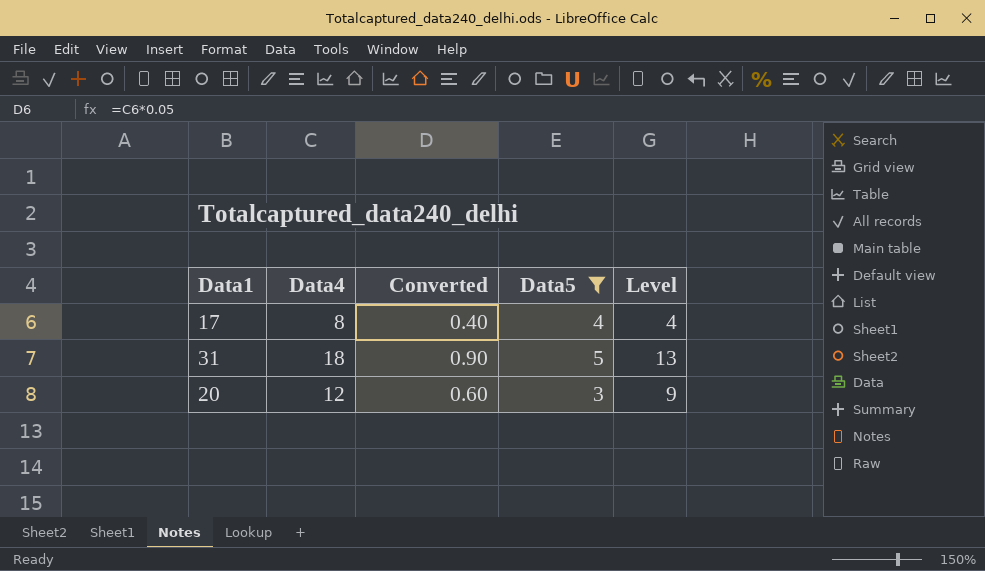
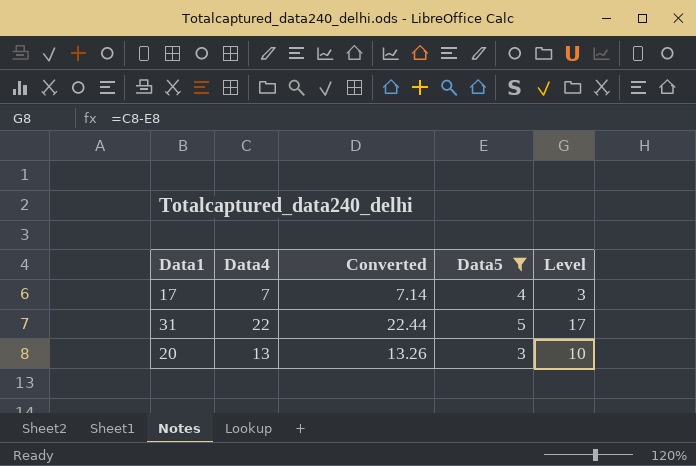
column Converted | formula: [Data4] * 0.05 -> [Data4] * 1.02
17 | Data4: 8 -> 7
17 | Level: 4 -> 3
31 | Data4: 18 -> 22
31 | Level: 13 -> 17
20 | Data4: 12 -> 13
20 | Level: 9 -> 10

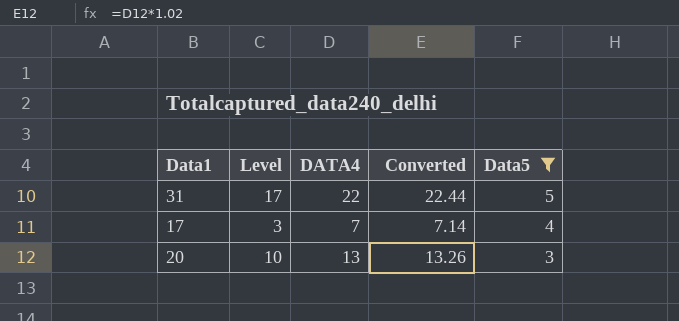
row order: none -> Data5 descending
column Level | position: 5 -> 2
column name: Data4 -> DATA4

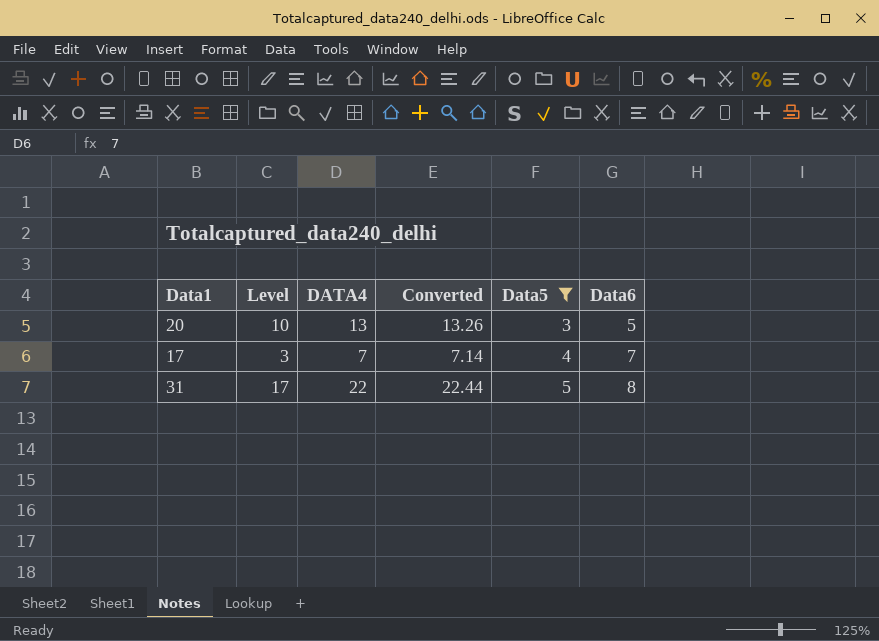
row order: Data5 descending -> Data5 ascending
column Data6 | position: none -> 6

